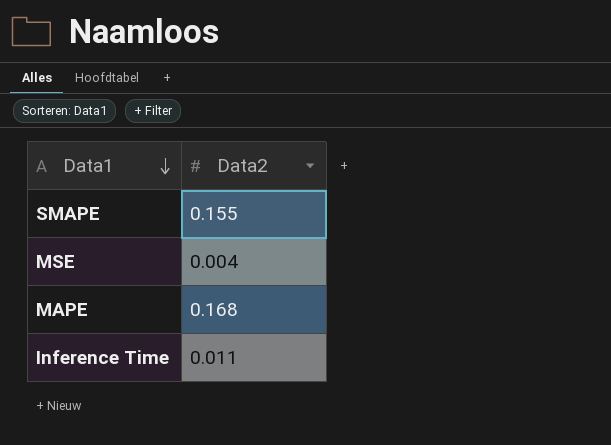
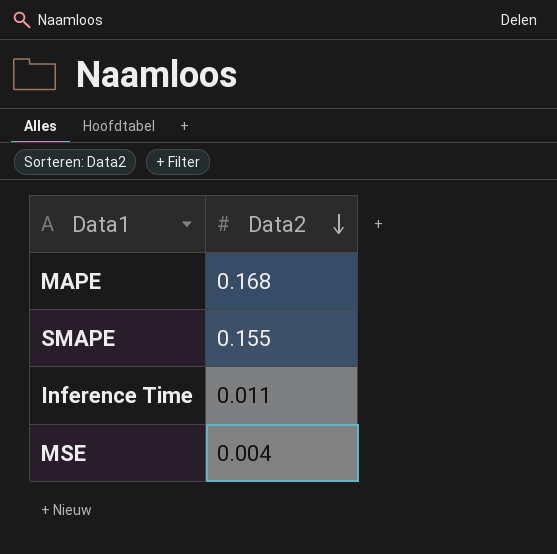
row order: Data1 descending -> Data2 descending

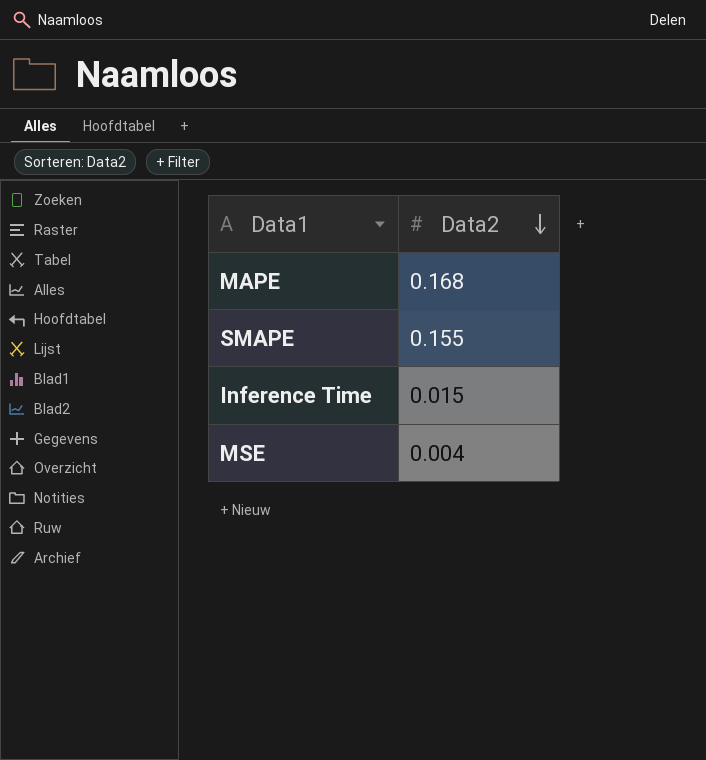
Inference Time | Data2: 0.011 -> 0.015

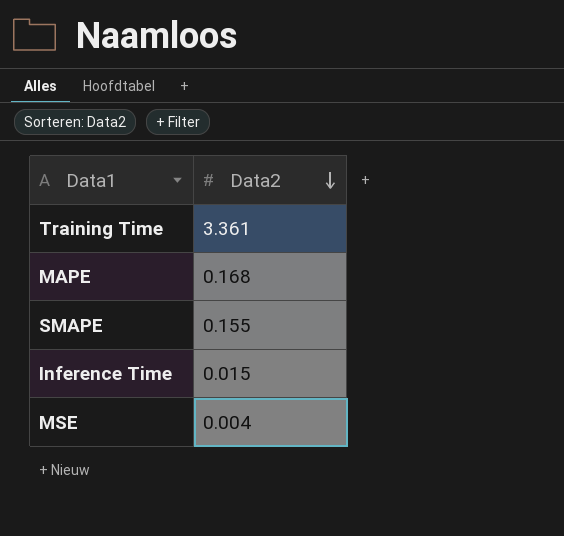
row Training Time: none -> 3.361

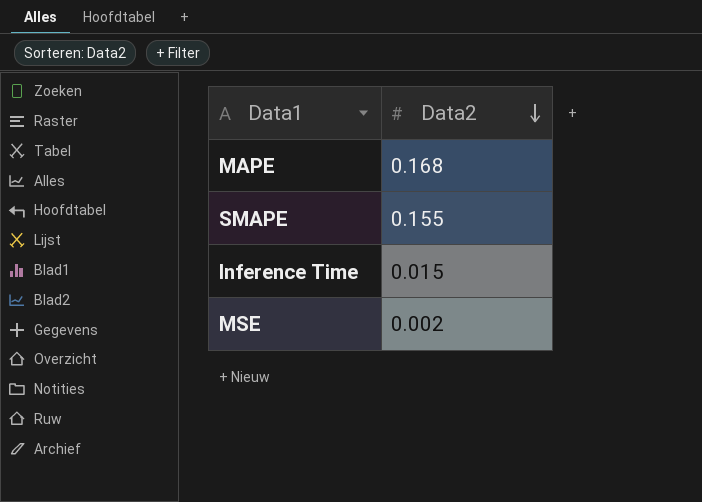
row Training Time: 3.361 -> none
MSE | Data2: 0.004 -> 0.002

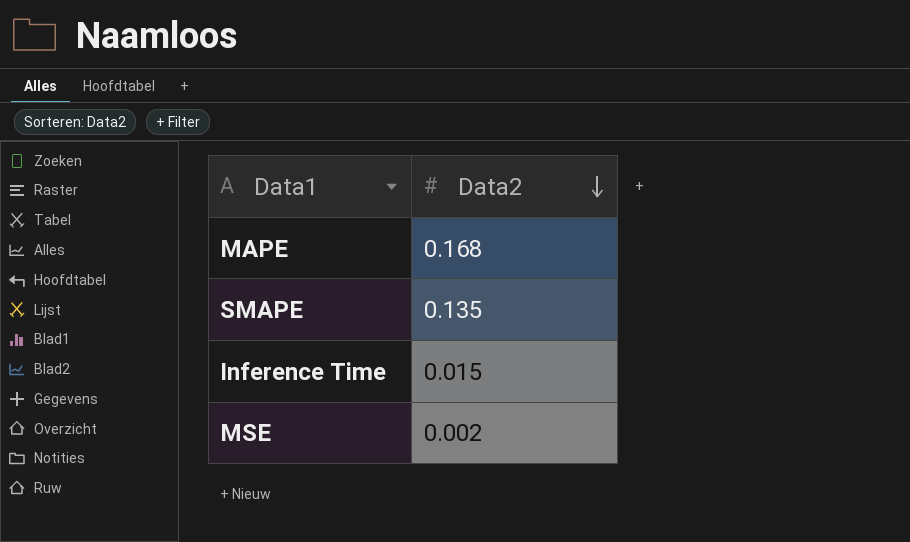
SMAPE | Data2: 0.155 -> 0.135

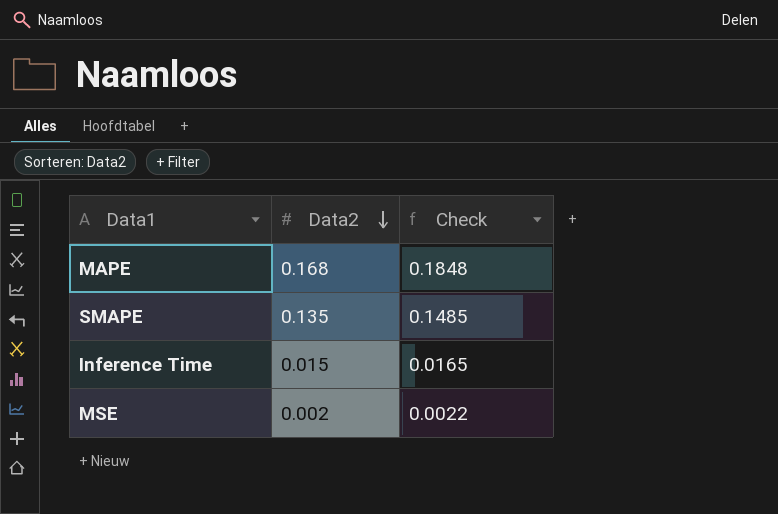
column Check | formula: none -> [Data2] * 1.1

